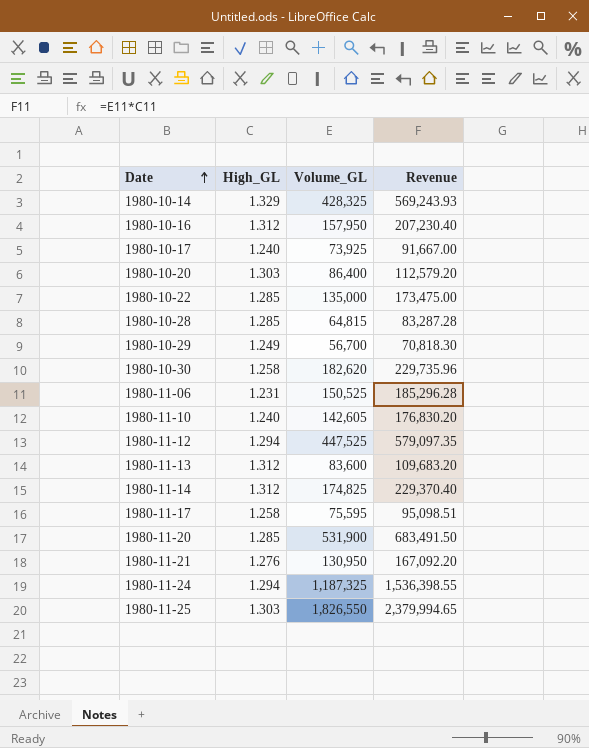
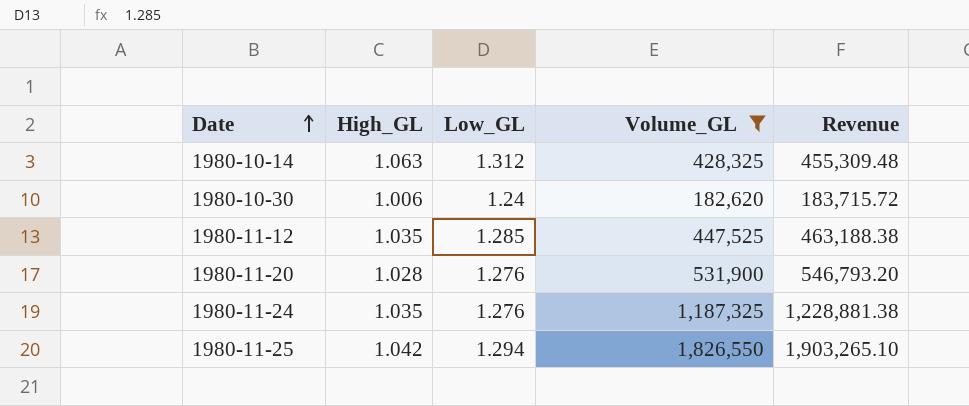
filter: none -> Volume_GL >= 182,620
column Low_GL | position: none -> 3
1980-10-14 | High_GL: 1.329 -> 1.063
1980-10-14 | Revenue: 569,243.93 -> 455,309.48
1980-10-30 | High_GL: 1.258 -> 1.006
1980-10-30 | Revenue: 229,735.96 -> 183,715.72
1980-11-12 | High_GL: 1.294 -> 1.035
1980-11-12 | Revenue: 579,097.35 -> 463,188.38
1980-11-20 | High_GL: 1.285 -> 1.028
1980-11-20 | Revenue: 683,491.50 -> 546,793.20
1980-11-24 | High_GL: 1.294 -> 1.035
1980-11-24 | Revenue: 1,536,398.55 -> 1,228,881.38
1980-11-25 | High_GL: 1.303 -> 1.042
1980-11-25 | Revenue: 2,379,994.65 -> 1,903,265.10

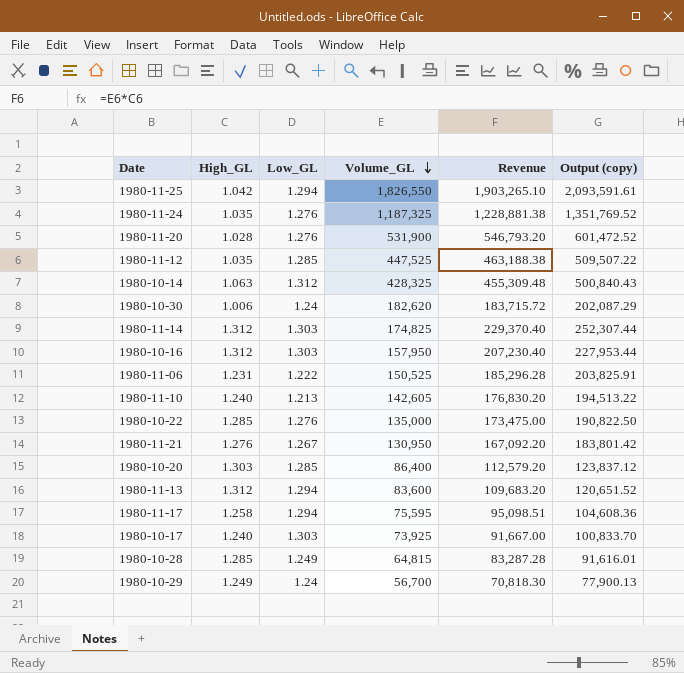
filter: Volume_GL >= 182,620 -> none
row order: Date ascending -> Volume_GL descending
column Output (copy) | formula: none -> [Revenue] * 1.1

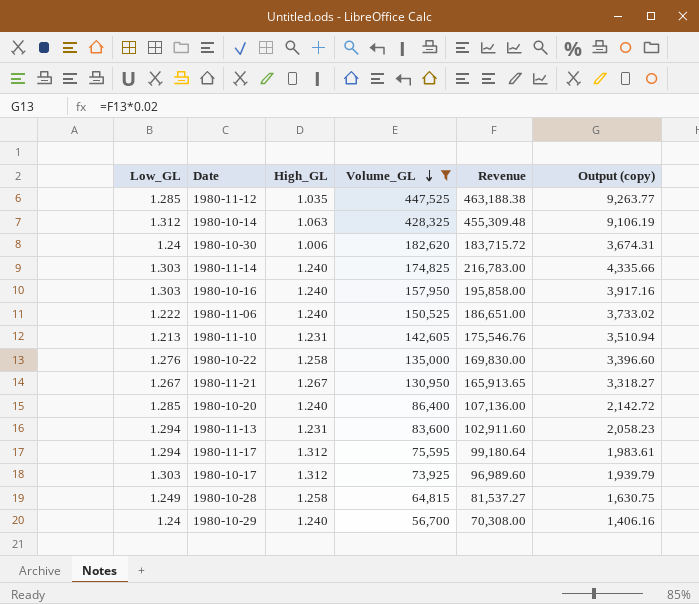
filter: none -> Volume_GL <= 447,525
column Low_GL | position: 3 -> 1
column Output (copy) | formula: [Revenue] * 1.1 -> [Revenue] * 0.02
1980-11-14 | High_GL: 1.312 -> 1.240
1980-11-14 | Revenue: 229,370.40 -> 216,783.00
1980-10-16 | High_GL: 1.312 -> 1.240
1980-10-16 | Revenue: 207,230.40 -> 195,858.00
1980-11-06 | High_GL: 1.231 -> 1.240
1980-11-06 | Revenue: 185,296.28 -> 186,651.00
1980-11-10 | High_GL: 1.240 -> 1.231
1980-11-10 | Revenue: 176,830.20 -> 175,546.76
1980-10-22 | High_GL: 1.285 -> 1.258
1980-10-22 | Revenue: 173,475.00 -> 169,830.00
1980-11-21 | High_GL: 1.276 -> 1.267
1980-11-21 | Revenue: 167,092.20 -> 165,913.65
1980-10-20 | High_GL: 1.303 -> 1.240
1980-10-20 | Revenue: 112,579.20 -> 107,136.00
1980-11-13 | High_GL: 1.312 -> 1.231
1980-11-13 | Revenue: 109,683.20 -> 102,911.60
1980-11-17 | High_GL: 1.258 -> 1.312
1980-11-17 | Revenue: 95,098.51 -> 99,180.64
1980-10-17 | High_GL: 1.240 -> 1.312
1980-10-17 | Revenue: 91,667.00 -> 96,989.60
1980-10-28 | High_GL: 1.285 -> 1.258
1980-10-28 | Revenue: 83,287.28 -> 81,537.27
1980-10-29 | High_GL: 1.249 -> 1.240
1980-10-29 | Revenue: 70,818.30 -> 70,308.00

